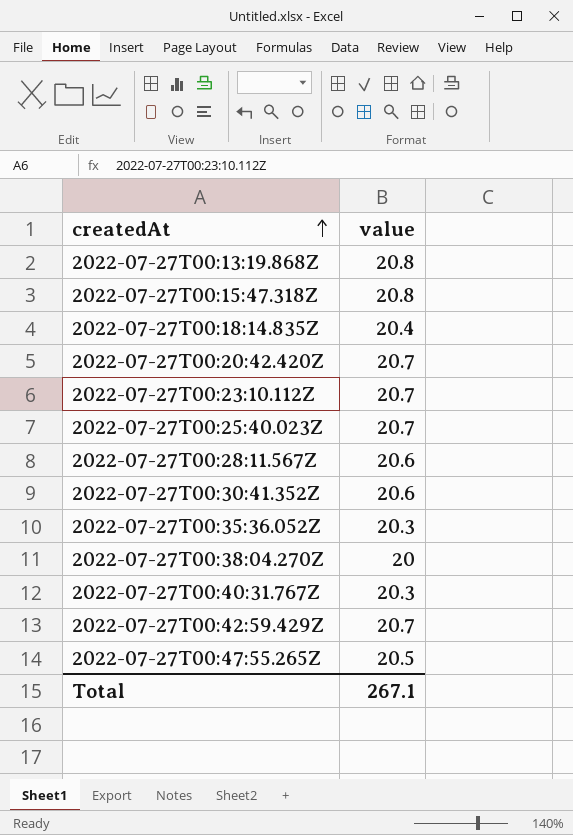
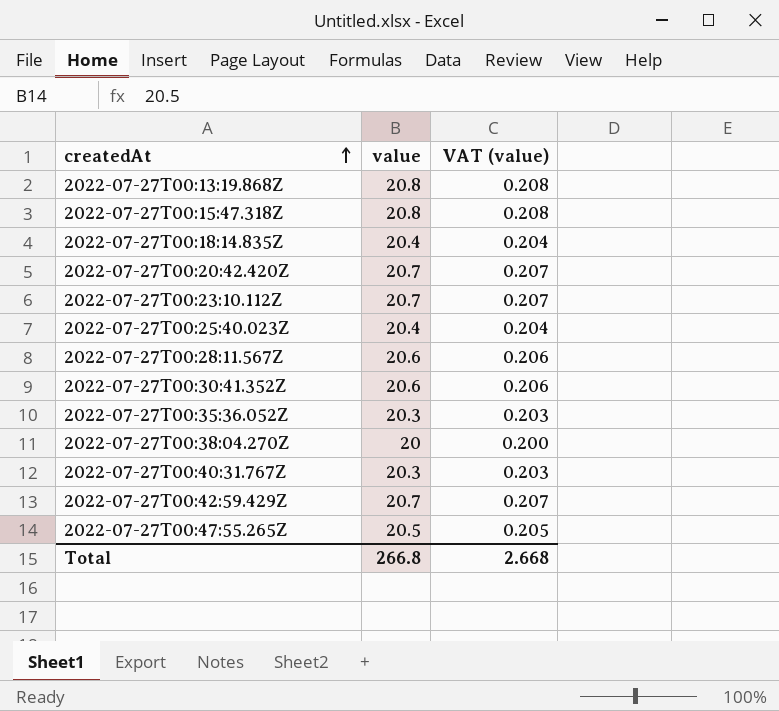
column VAT (value) | formula: none -> [value] * 0.01
2022-07-27T00:25:40.023Z | value: 20.7 -> 20.4
Total | value: 267.1 -> 266.8

